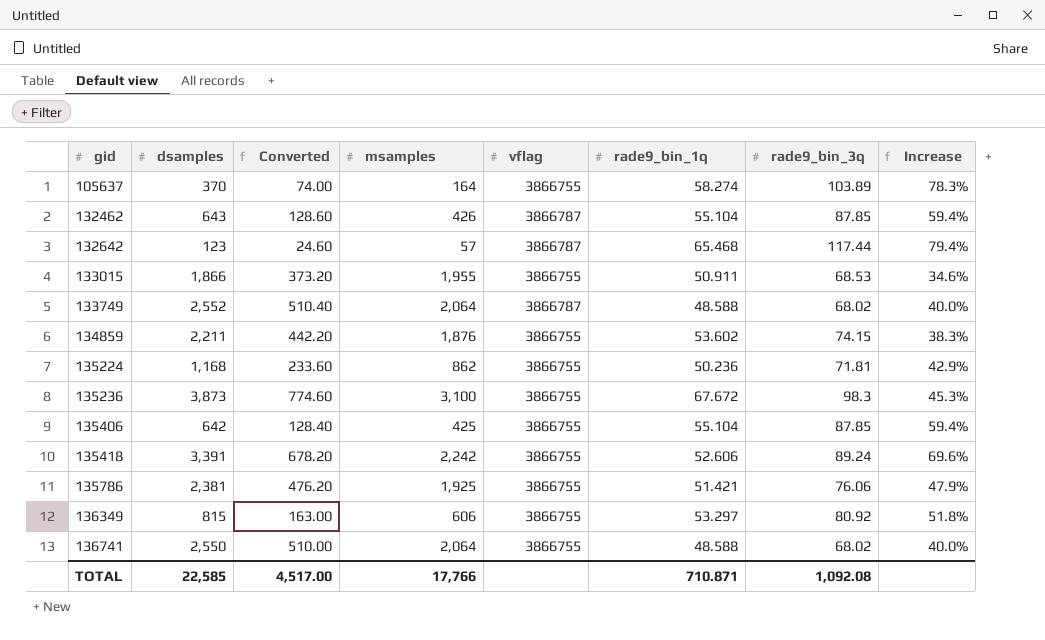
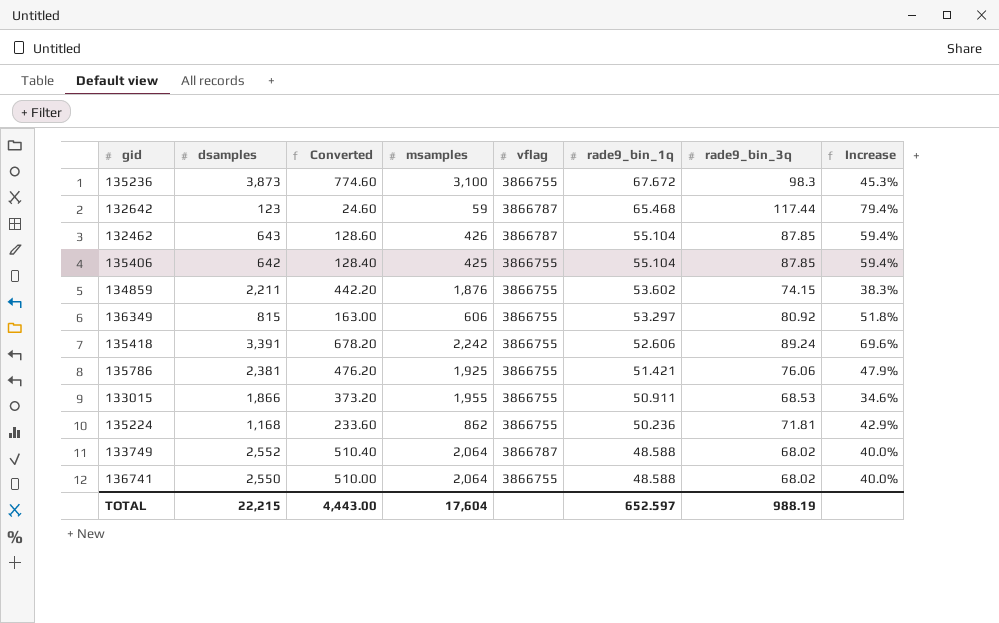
row order: gid ascending -> rade9_bin_1q descending
row 105637: 370 | 74.00 | 164 | 3866755 | 58.274 | 103.89 | 78.3% -> none
132642 | msamples: 57 -> 59
TOTAL | dsamples: 22,585 -> 22,215
TOTAL | Converted: 4,517.00 -> 4,443.00
TOTAL | msamples: 17,766 -> 17,604
TOTAL | rade9_bin_1q: 710.871 -> 652.597
TOTAL | rade9_bin_3q: 1,092.08 -> 988.19

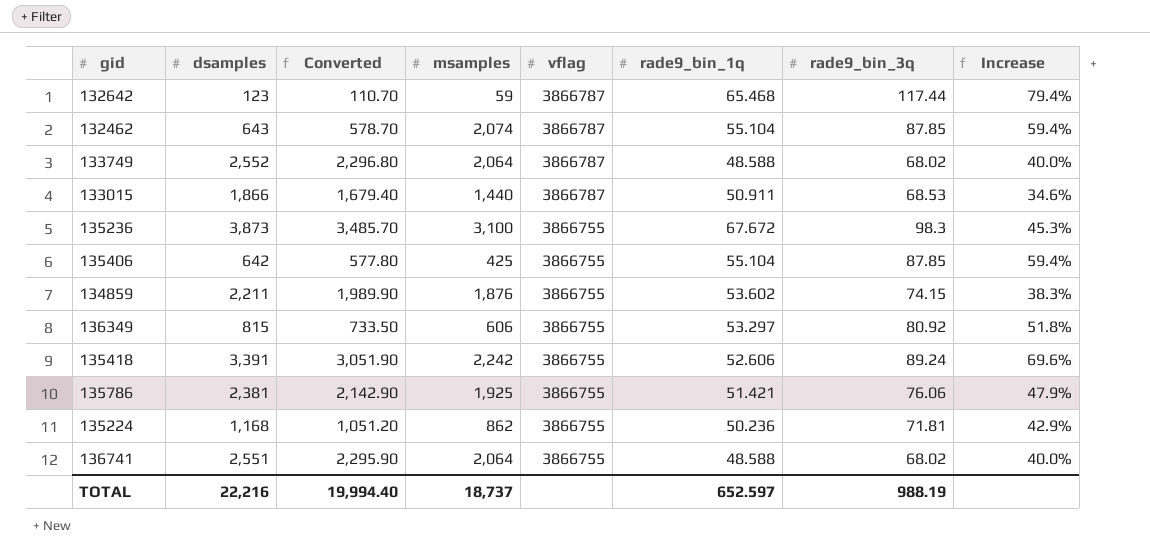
row order: rade9_bin_1q descending -> vflag descending
column Converted | formula: [dsamples] * 0.2 -> [dsamples] * 0.9
132462 | msamples: 426 -> 2,074
133015 | msamples: 1,955 -> 1,440
133015 | vflag: 3866755 -> 3866787
136741 | dsamples: 2,550 -> 2,551
TOTAL | dsamples: 22,215 -> 22,216
TOTAL | Converted: 4,443.00 -> 19,994.40
TOTAL | msamples: 17,604 -> 18,737

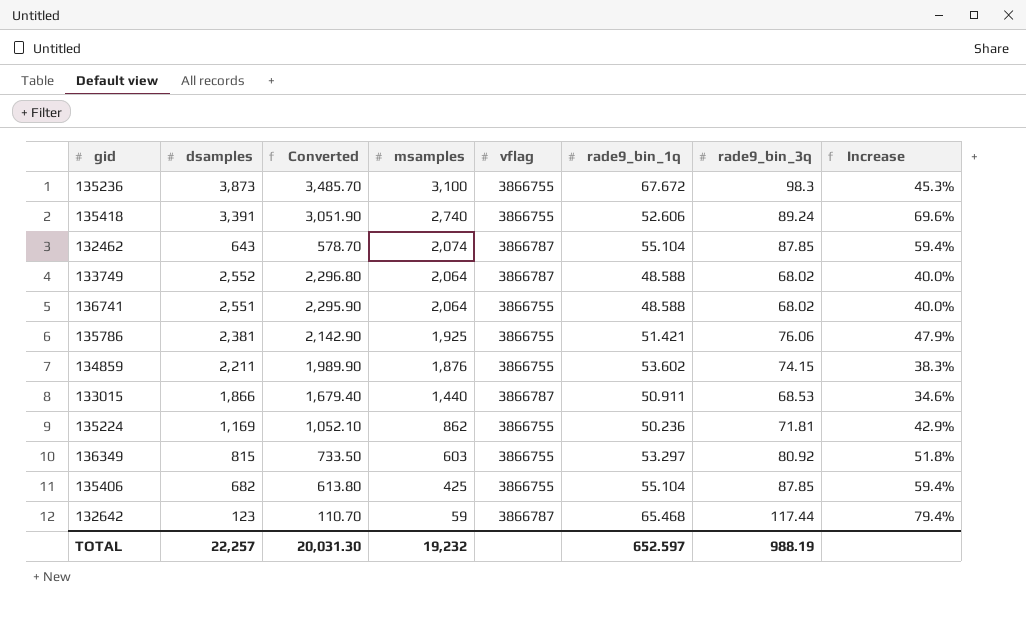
row order: vflag descending -> msamples descending
135418 | msamples: 2,242 -> 2,740
135224 | dsamples: 1,168 -> 1,169
135224 | Converted: 1,051.20 -> 1,052.10
136349 | msamples: 606 -> 603
135406 | dsamples: 642 -> 682
135406 | Converted: 577.80 -> 613.80
TOTAL | dsamples: 22,216 -> 22,257
TOTAL | Converted: 19,994.40 -> 20,031.30
TOTAL | msamples: 18,737 -> 19,232

